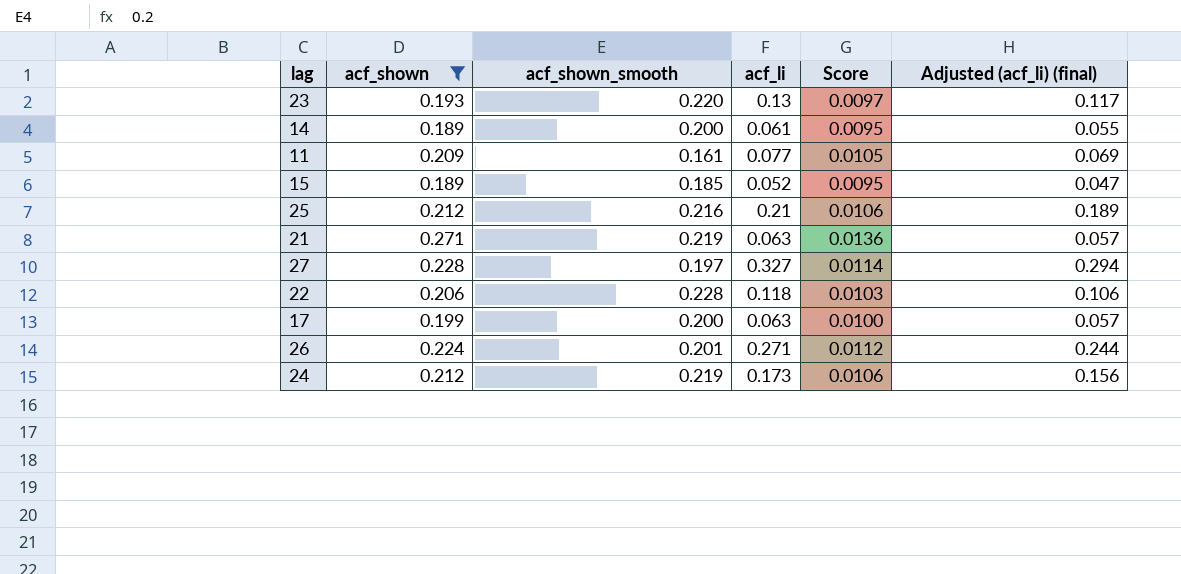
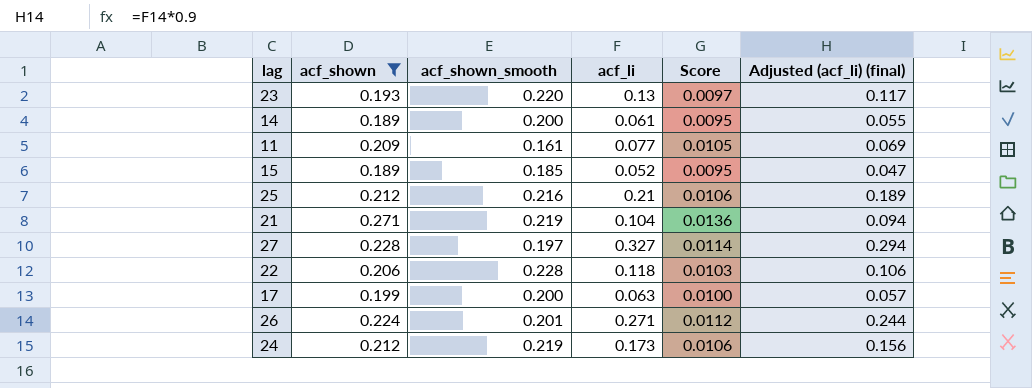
21 | acf_li: 0.063 -> 0.104
21 | Adjusted (acf_li) (final): 0.057 -> 0.094

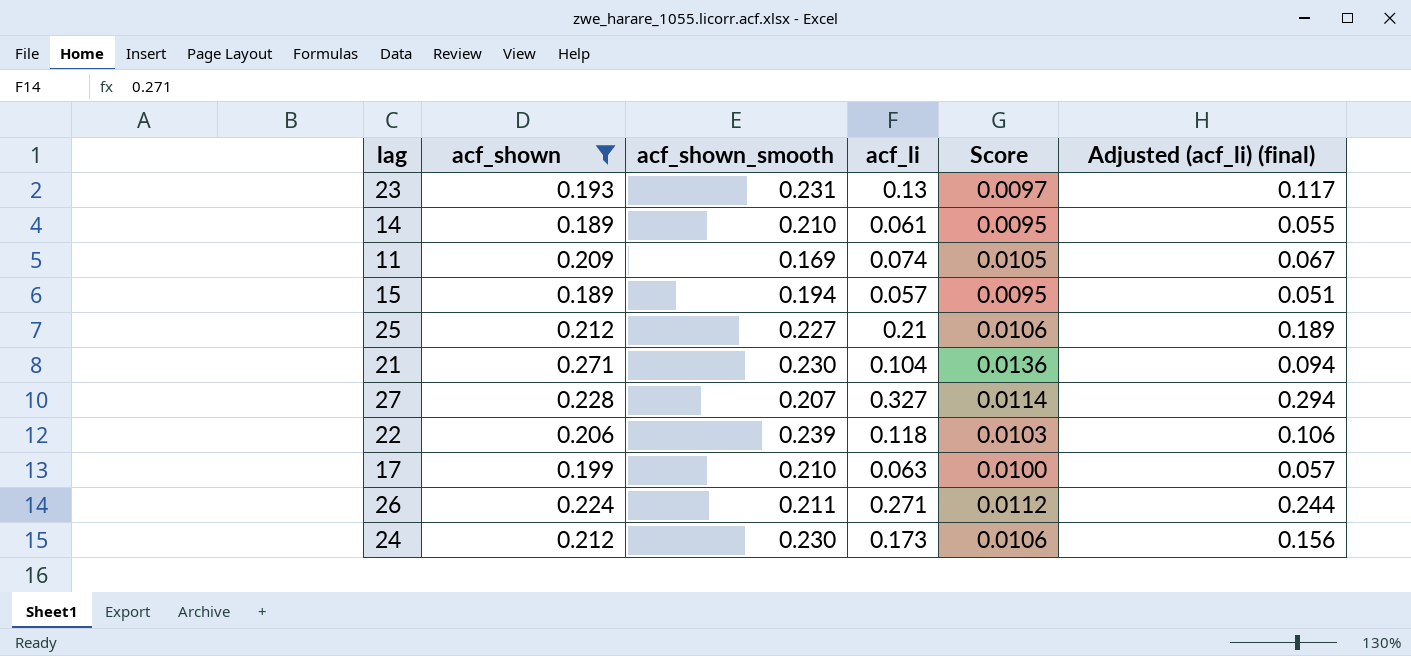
23 | acf_shown_smooth: 0.220 -> 0.231
14 | acf_shown_smooth: 0.200 -> 0.210
11 | acf_shown_smooth: 0.161 -> 0.169
11 | acf_li: 0.077 -> 0.074
11 | Adjusted (acf_li) (final): 0.069 -> 0.067
15 | acf_shown_smooth: 0.185 -> 0.194
15 | acf_li: 0.052 -> 0.057
15 | Adjusted (acf_li) (final): 0.047 -> 0.051
25 | acf_shown_smooth: 0.216 -> 0.227
21 | acf_shown_smooth: 0.219 -> 0.230
27 | acf_shown_smooth: 0.197 -> 0.207
22 | acf_shown_smooth: 0.228 -> 0.239
17 | acf_shown_smooth: 0.200 -> 0.210
26 | acf_shown_smooth: 0.201 -> 0.211
24 | acf_shown_smooth: 0.219 -> 0.230

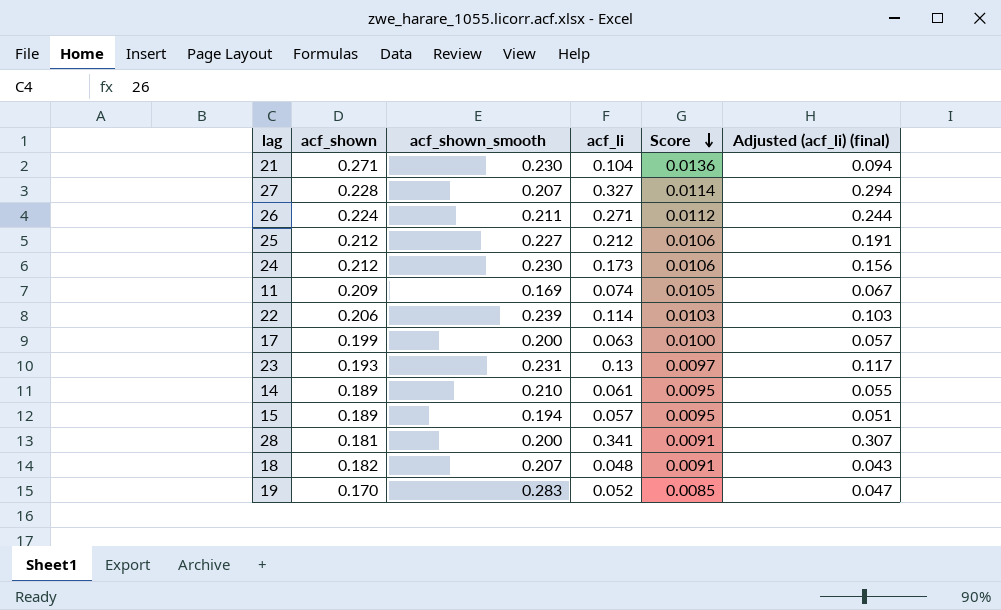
filter: acf_shown >= 0.189 -> none
row order: none -> Score descending
25 | acf_li: 0.21 -> 0.212
25 | Adjusted (acf_li) (final): 0.189 -> 0.191
22 | acf_li: 0.118 -> 0.114
22 | Adjusted (acf_li) (final): 0.106 -> 0.103
17 | acf_shown_smooth: 0.210 -> 0.200

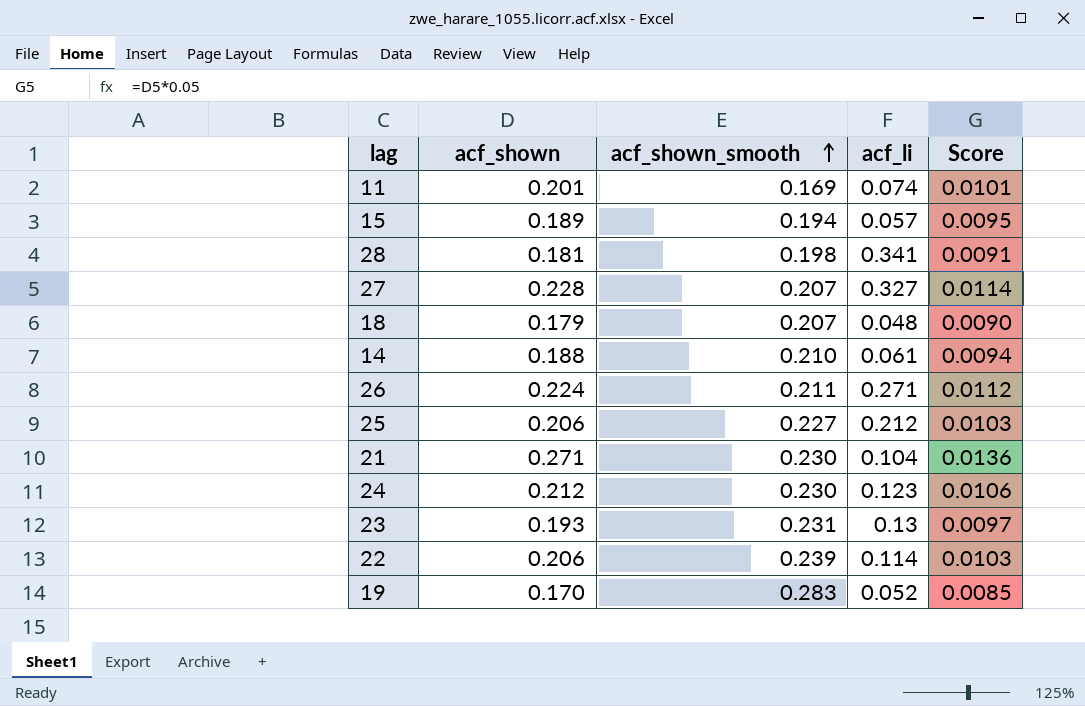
row order: Score descending -> acf_shown_smooth ascending
column Adjusted (acf_li) (final) | formula: [acf_li] * 0.9 -> none
row 17: 0.199 | 0.200 | 0.063 | 0.0100 | 0.057 -> none
11 | acf_shown: 0.209 -> 0.201
11 | Score: 0.0105 -> 0.0101
28 | acf_shown_smooth: 0.200 -> 0.198
18 | acf_shown: 0.182 -> 0.179
18 | Score: 0.0091 -> 0.0090
14 | acf_shown: 0.189 -> 0.188
14 | Score: 0.0095 -> 0.0094
25 | acf_shown: 0.212 -> 0.206
25 | Score: 0.0106 -> 0.0103
24 | acf_li: 0.173 -> 0.123

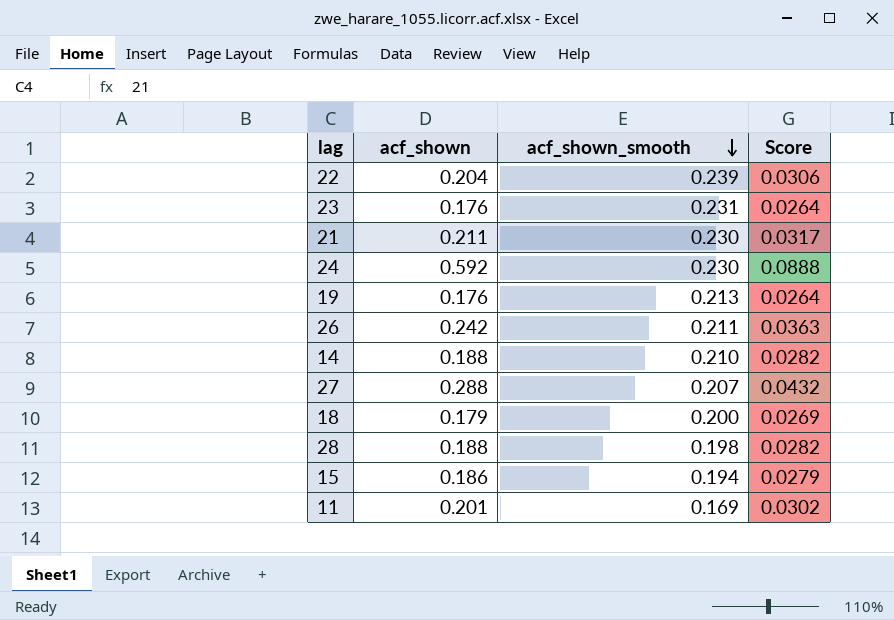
row order: acf_shown_smooth ascending -> acf_shown_smooth descending
column acf_li | position: 4 -> none
column Score | formula: [acf_shown] * 0.05 -> [acf_shown] * 0.15
row 25: 0.206 | 0.227 | 0.212 | 0.0103 -> none
22 | acf_shown: 0.206 -> 0.204
23 | acf_shown: 0.193 -> 0.176
21 | acf_shown: 0.271 -> 0.211
24 | acf_shown: 0.212 -> 0.592
19 | acf_shown: 0.170 -> 0.176
19 | acf_shown_smooth: 0.283 -> 0.213
26 | acf_shown: 0.224 -> 0.242
27 | acf_shown: 0.228 -> 0.288
18 | acf_shown_smooth: 0.207 -> 0.200
28 | acf_shown: 0.181 -> 0.188
15 | acf_shown: 0.189 -> 0.186

